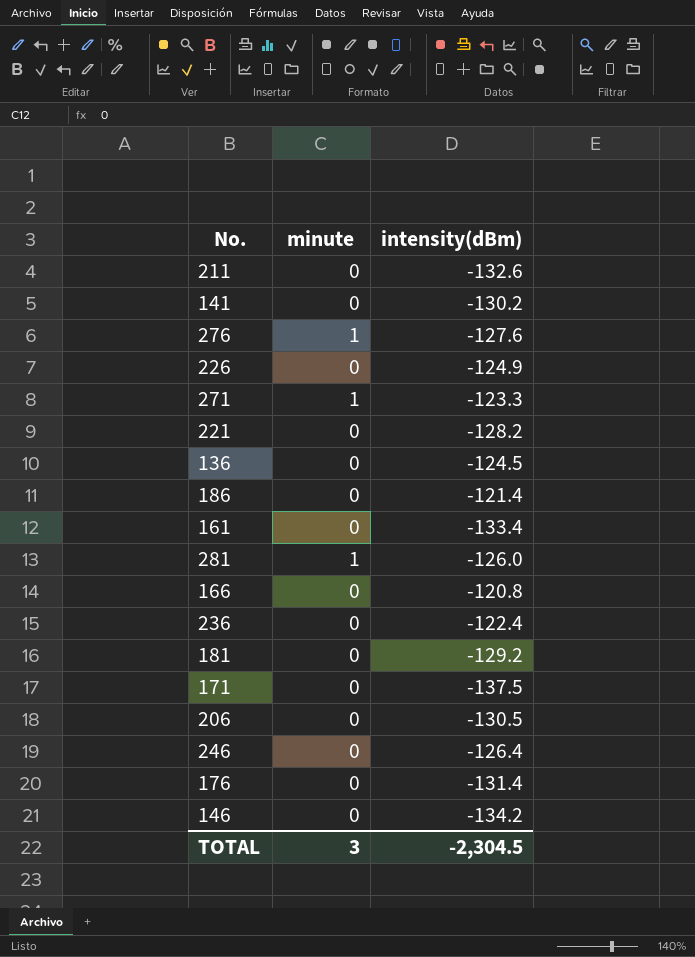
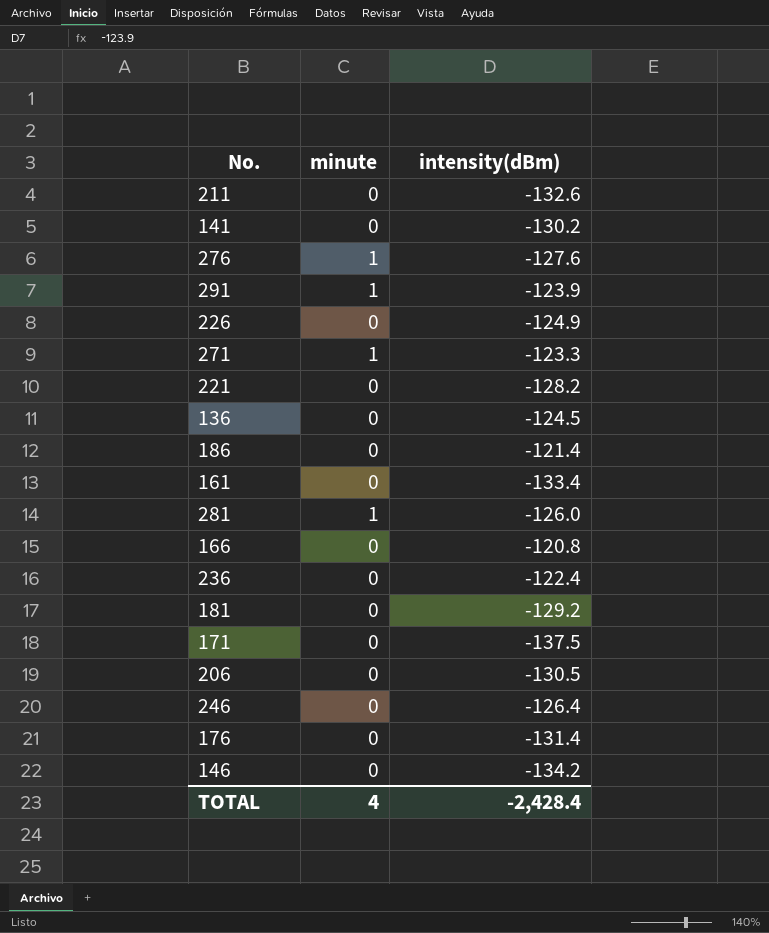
row 291: none -> 1 | -123.9
TOTAL | minute: 3 -> 4
TOTAL | intensity(dBm): -2,304.5 -> -2,428.4

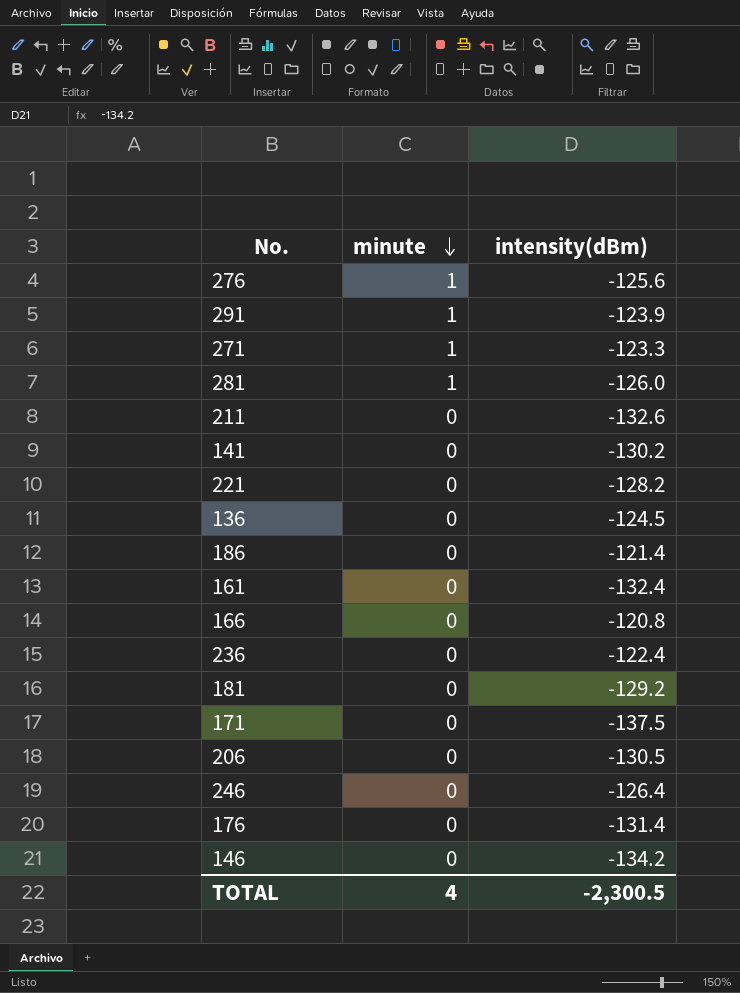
row order: none -> minute descending
row 226: 0 | -124.9 -> none
276 | intensity(dBm): -127.6 -> -125.6
161 | intensity(dBm): -133.4 -> -132.4
TOTAL | intensity(dBm): -2,428.4 -> -2,300.5

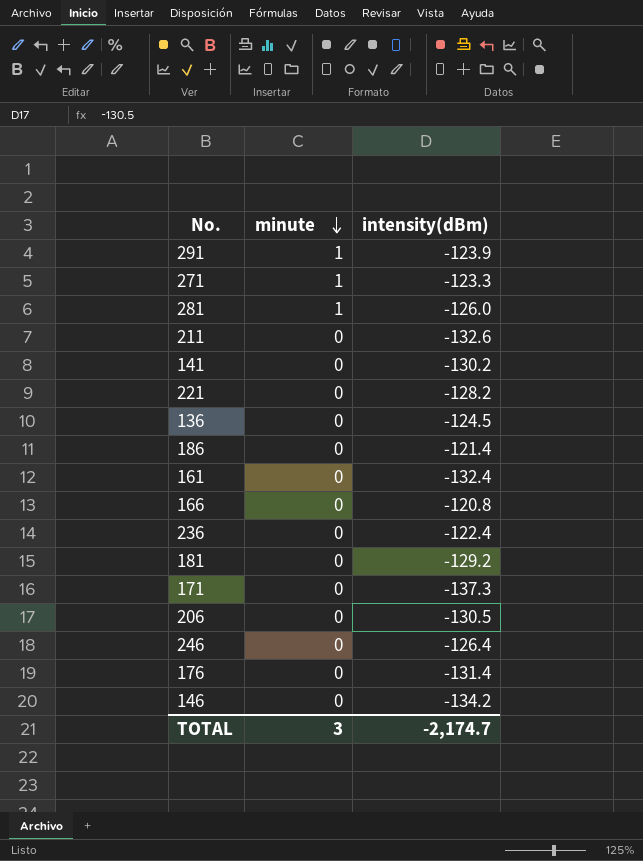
row 276: 1 | -125.6 -> none
171 | intensity(dBm): -137.5 -> -137.3
TOTAL | minute: 4 -> 3
TOTAL | intensity(dBm): -2,300.5 -> -2,174.7

